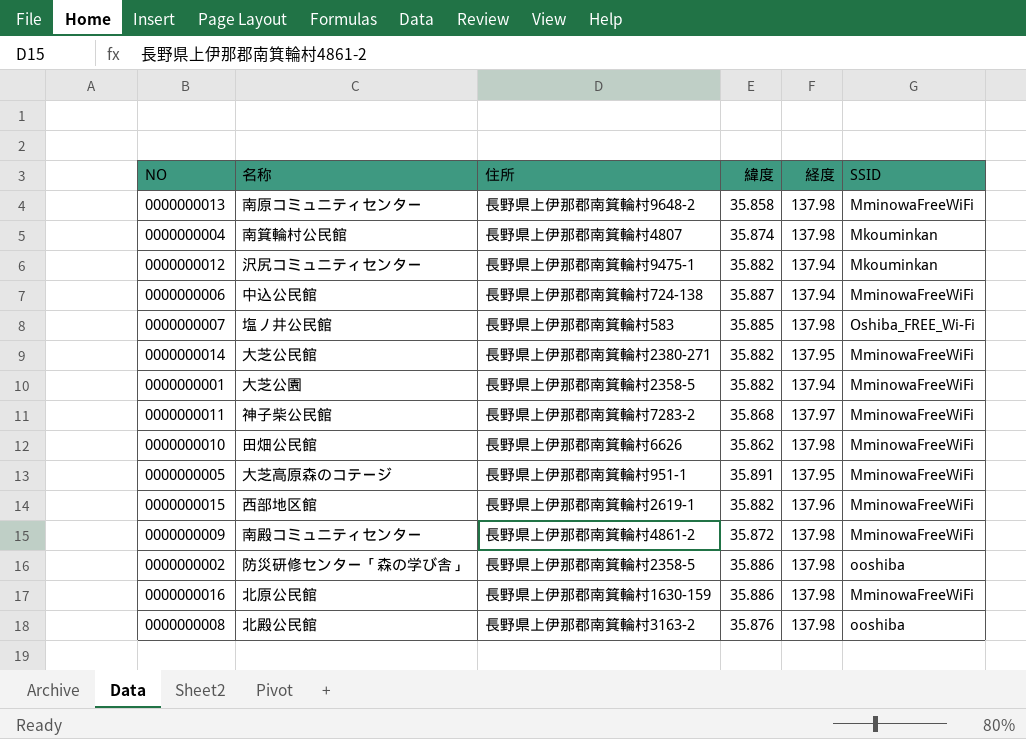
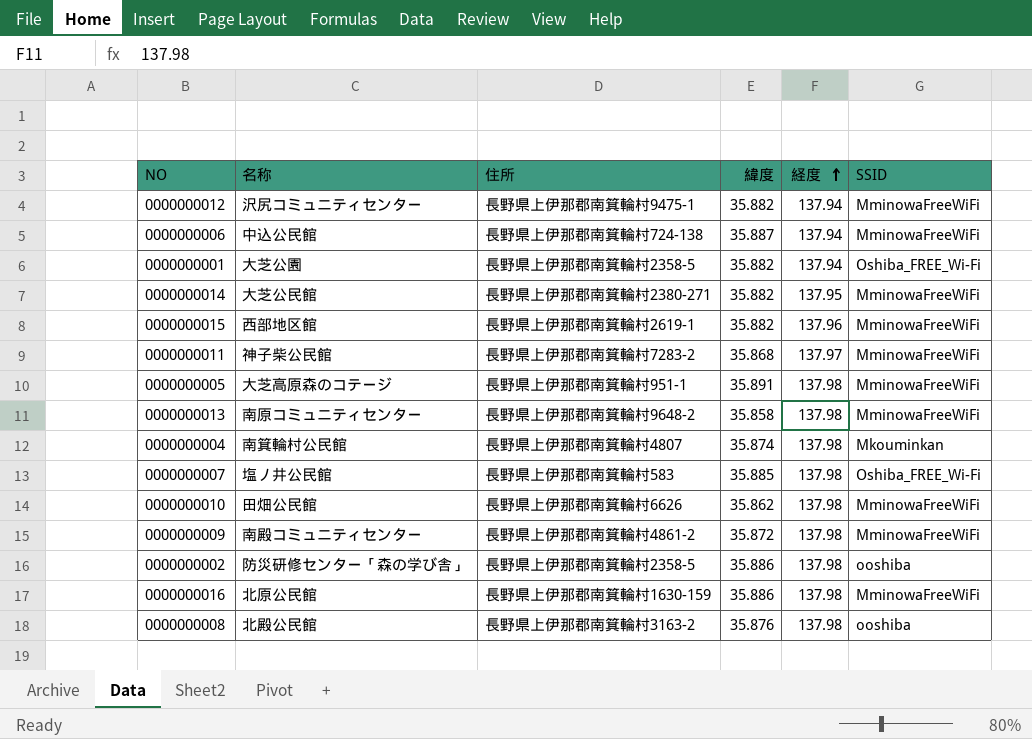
row order: none -> 経度 ascending
0000000012 | SSID: Mkouminkan -> MminowaFreeWiFi
0000000001 | SSID: MminowaFreeWiFi -> Oshiba_FREE_Wi-Fi
0000000005 | 経度: 137.95 -> 137.98

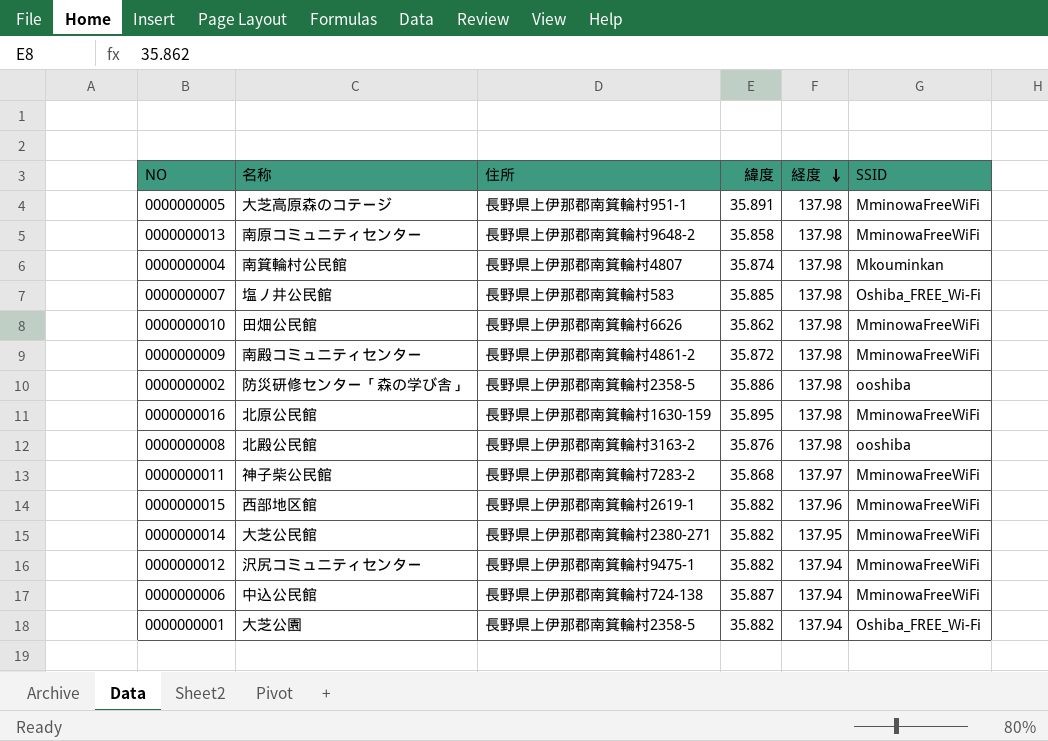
row order: 経度 ascending -> 経度 descending
0000000016 | 緯度: 35.886 -> 35.895

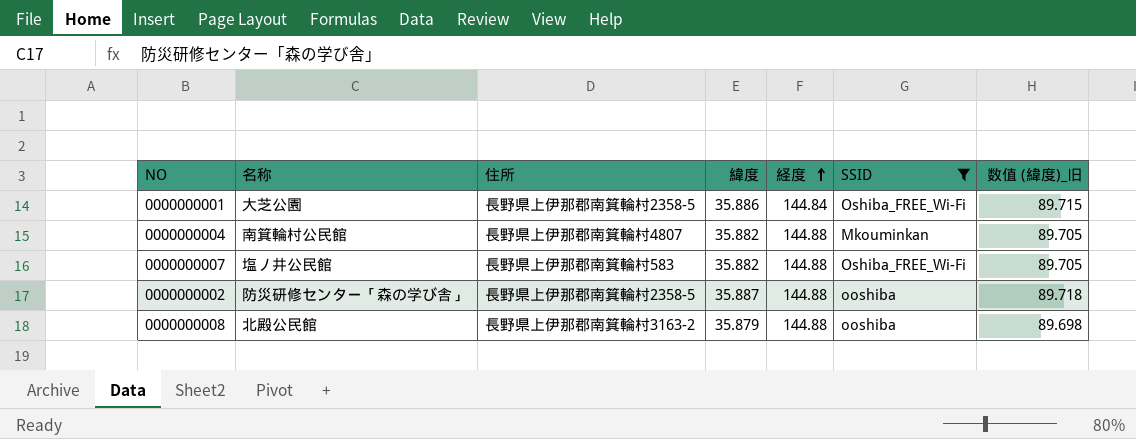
filter: none -> SSID != MminowaFreeWiFi
row order: 経度 descending -> 経度 ascending
column 数值 (緯度)_旧 | formula: none -> [緯度] * 2.5
0000000001 | 緯度: 35.882 -> 35.886
0000000001 | 経度: 137.94 -> 144.84
0000000004 | 緯度: 35.874 -> 35.882
0000000004 | 経度: 137.98 -> 144.88
0000000007 | 緯度: 35.885 -> 35.882
0000000007 | 経度: 137.98 -> 144.88
0000000002 | 緯度: 35.886 -> 35.887
0000000002 | 経度: 137.98 -> 144.88
0000000008 | 緯度: 35.876 -> 35.879
0000000008 | 経度: 137.98 -> 144.88

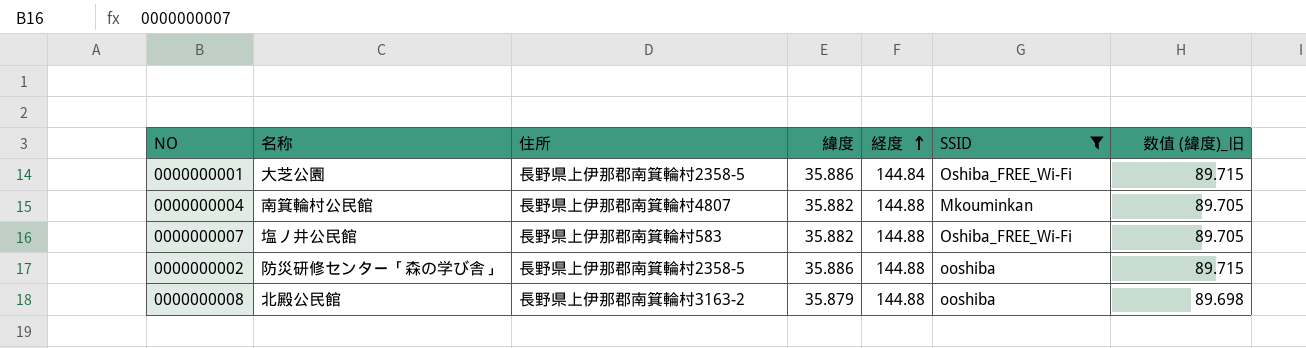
0000000002 | 緯度: 35.887 -> 35.886
0000000002 | 数值 (緯度)_旧: 89.718 -> 89.715

